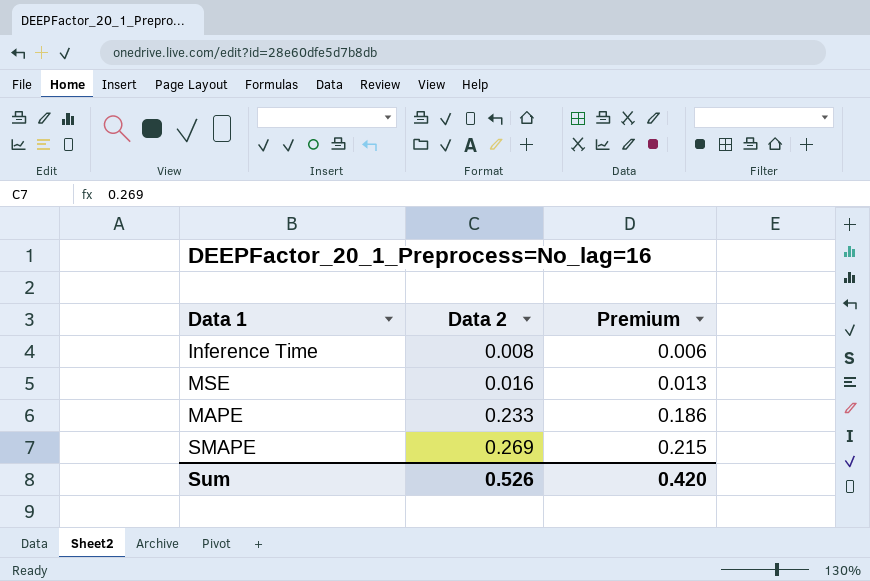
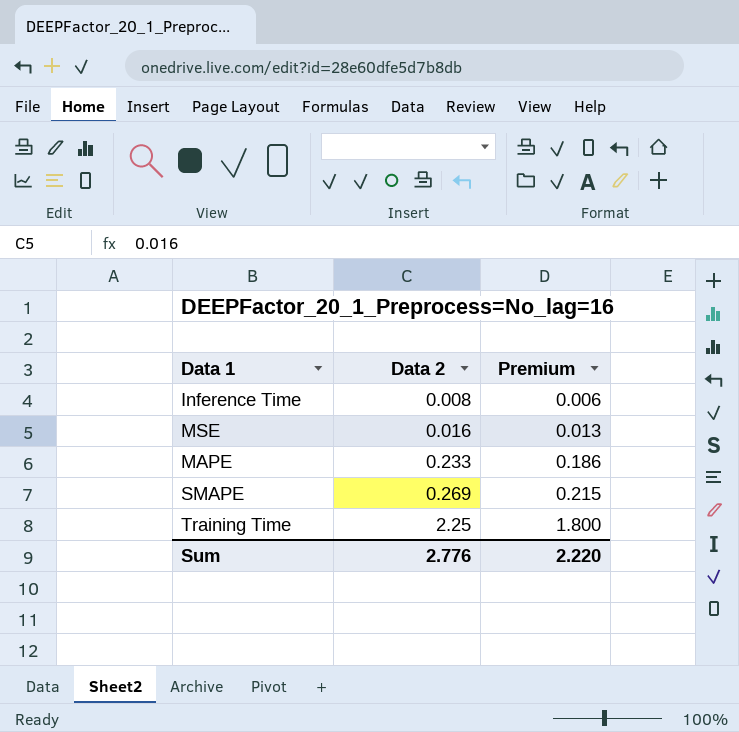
row Training Time: none -> 2.25 | 1.800
Sum | Data 2: 0.526 -> 2.776
Sum | Premium: 0.420 -> 2.220

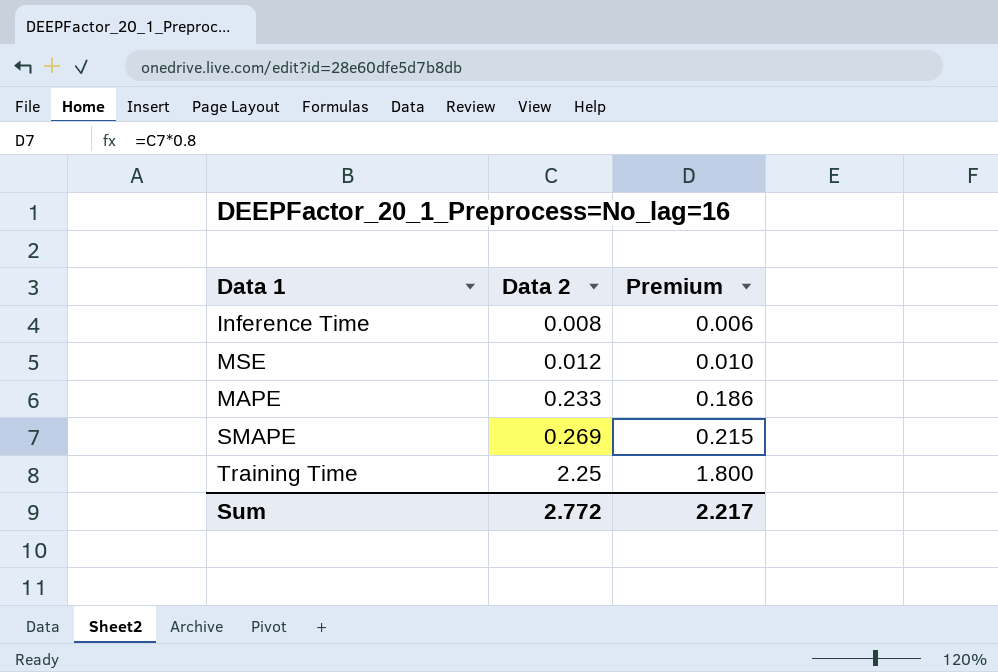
MSE | Data 2: 0.016 -> 0.012
MSE | Premium: 0.013 -> 0.010
Sum | Data 2: 2.776 -> 2.772
Sum | Premium: 2.220 -> 2.217

